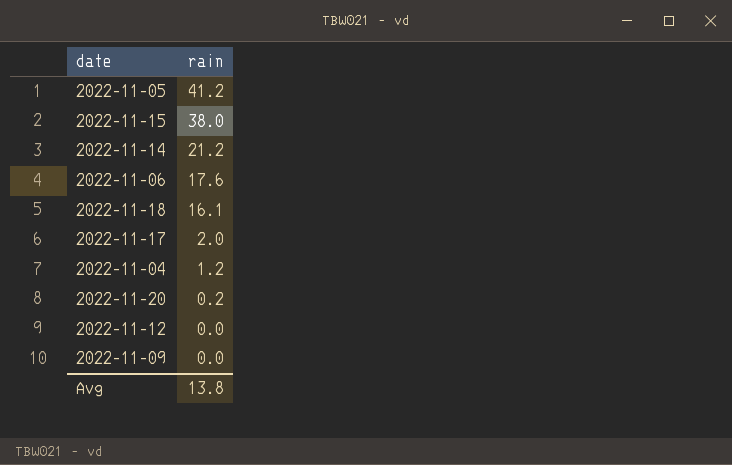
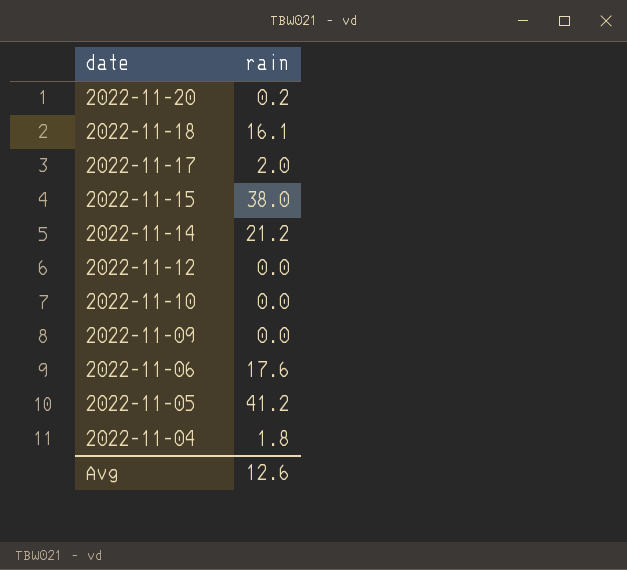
row order: rain descending -> date descending
row 2022-11-10: none -> 0.0
2022-11-04 | rain: 1.2 -> 1.8
Avg | rain: 13.8 -> 12.6

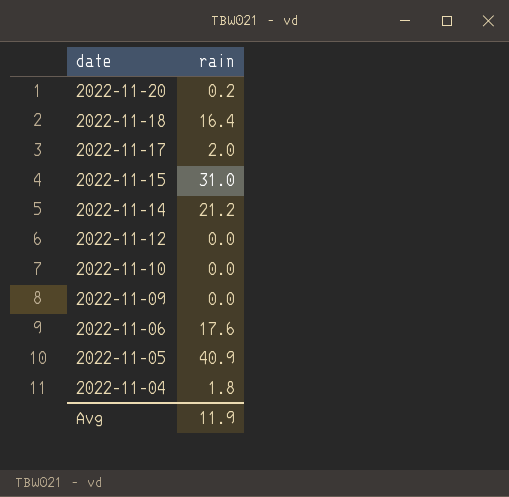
2022-11-18 | rain: 16.1 -> 16.4
2022-11-15 | rain: 38.0 -> 31.0
2022-11-05 | rain: 41.2 -> 40.9
Avg | rain: 12.6 -> 11.9

